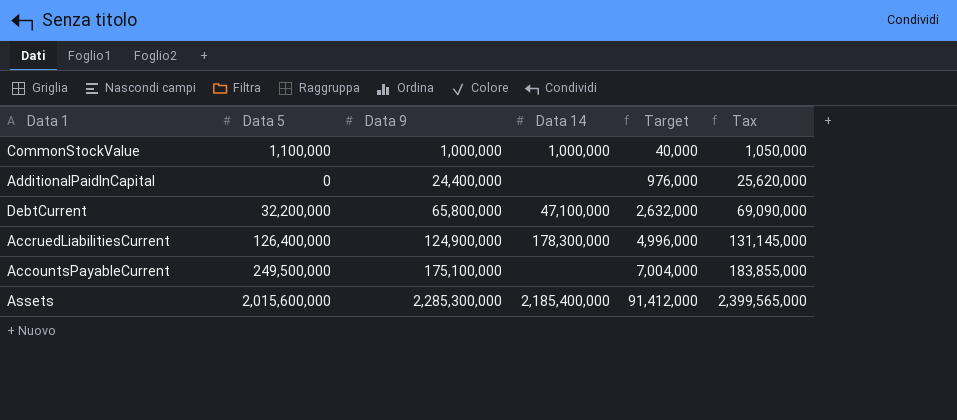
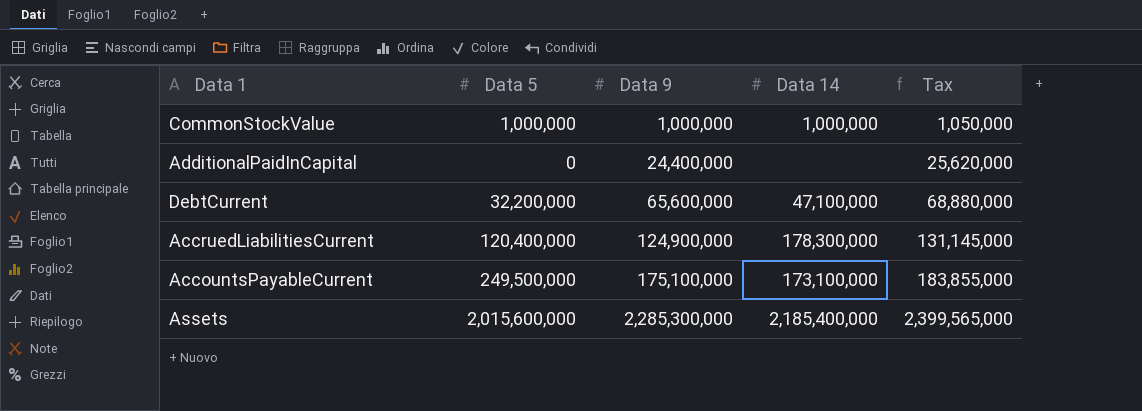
column Target | formula: [Data 9] * 0.04 -> none
CommonStockValue | Data 5: 1,100,000 -> 1,000,000
DebtCurrent | Data 9: 65,800,000 -> 65,600,000
DebtCurrent | Tax: 69,090,000 -> 68,880,000
AccruedLiabilitiesCurrent | Data 5: 126,400,000 -> 120,400,000
AccountsPayableCurrent | Data 14: none -> 173,100,000

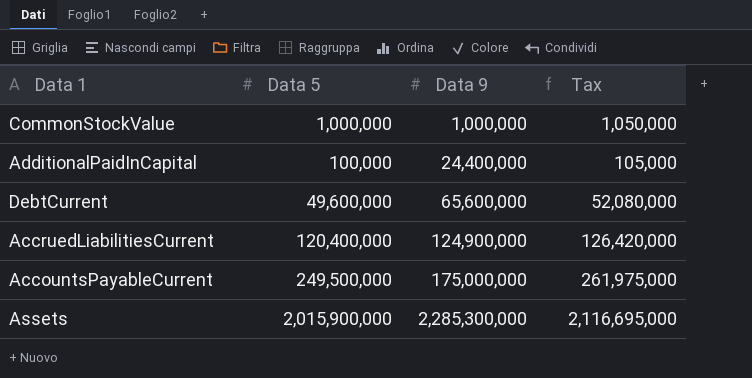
column Data 14 | position: 4 -> none
column Tax | formula: [Data 9] * 1.05 -> [Data 5] * 1.05
AdditionalPaidInCapital | Data 5: 0 -> 100,000
DebtCurrent | Data 5: 32,200,000 -> 49,600,000
AccountsPayableCurrent | Data 9: 175,100,000 -> 175,000,000
Assets | Data 5: 2,015,600,000 -> 2,015,900,000

